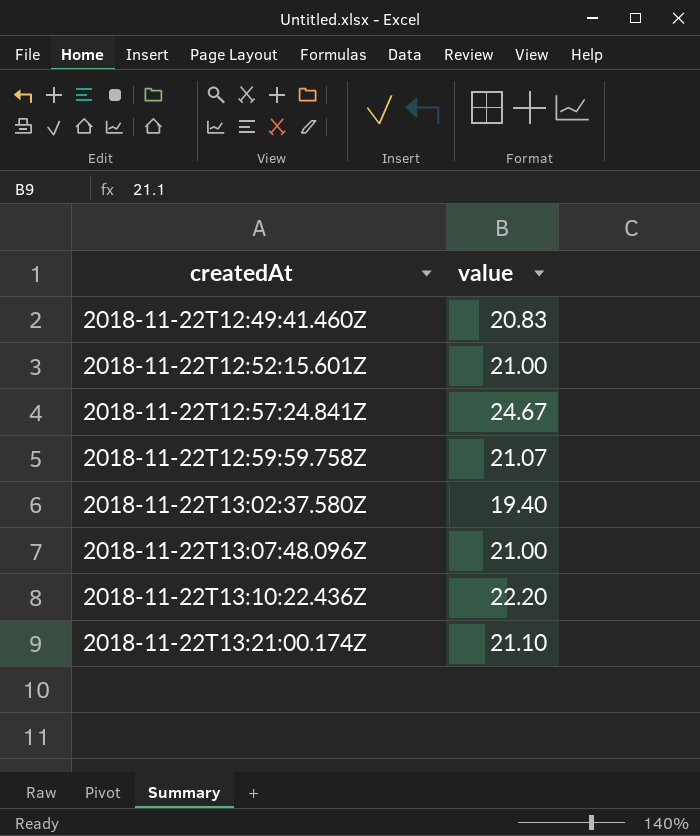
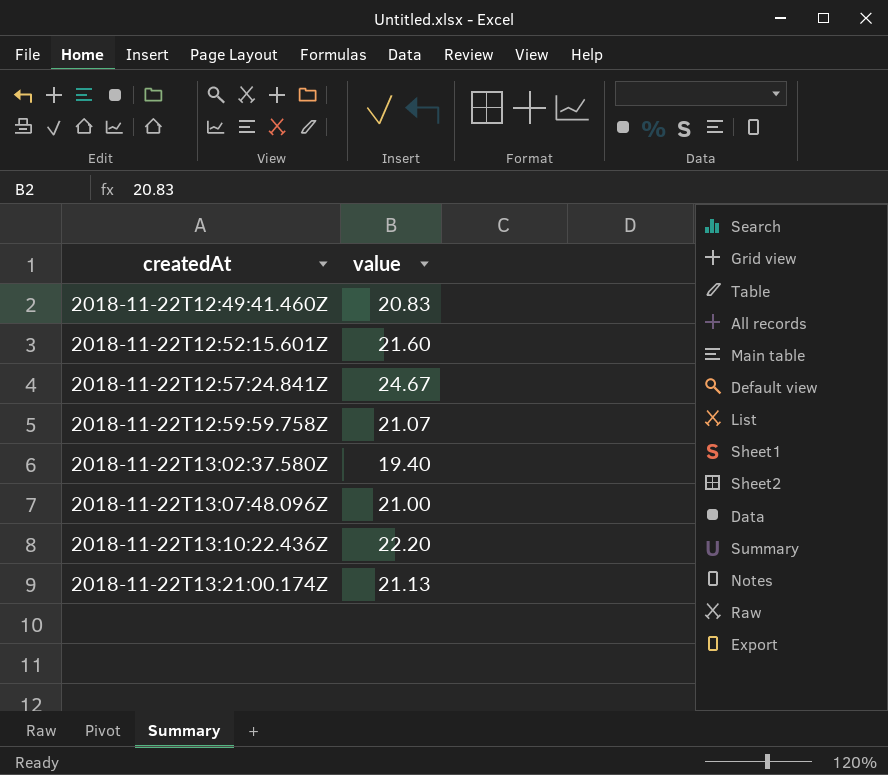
2018-11-22T12:52:15.601Z | value: 21.00 -> 21.60
2018-11-22T13:21:00.174Z | value: 21.10 -> 21.13

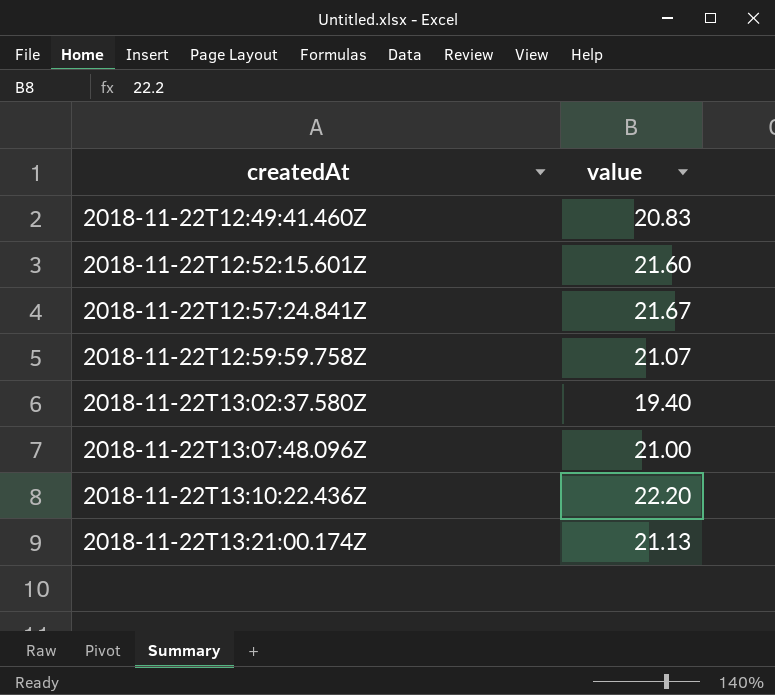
2018-11-22T12:57:24.841Z | value: 24.67 -> 21.67

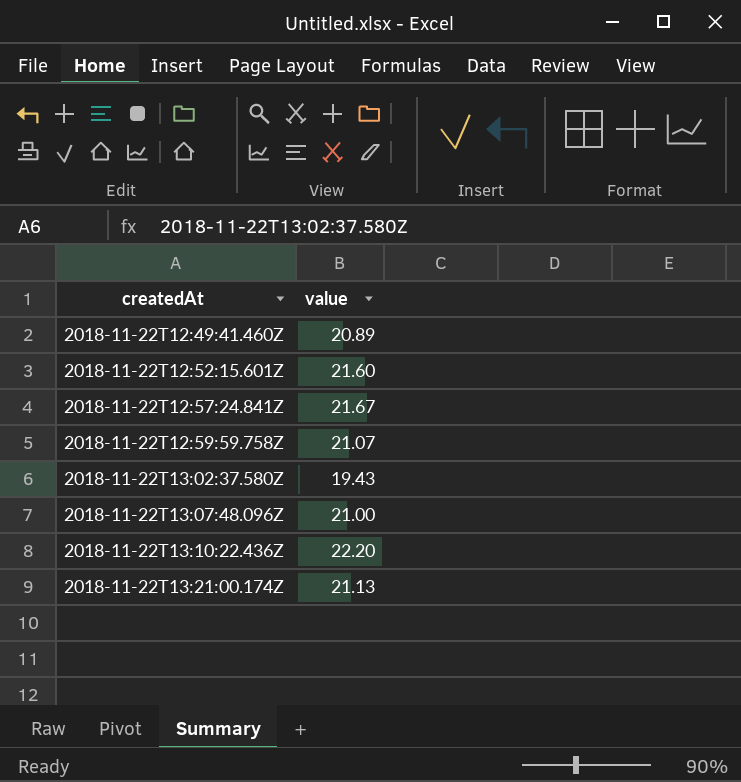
2018-11-22T12:49:41.460Z | value: 20.83 -> 20.89
2018-11-22T13:02:37.580Z | value: 19.40 -> 19.43

